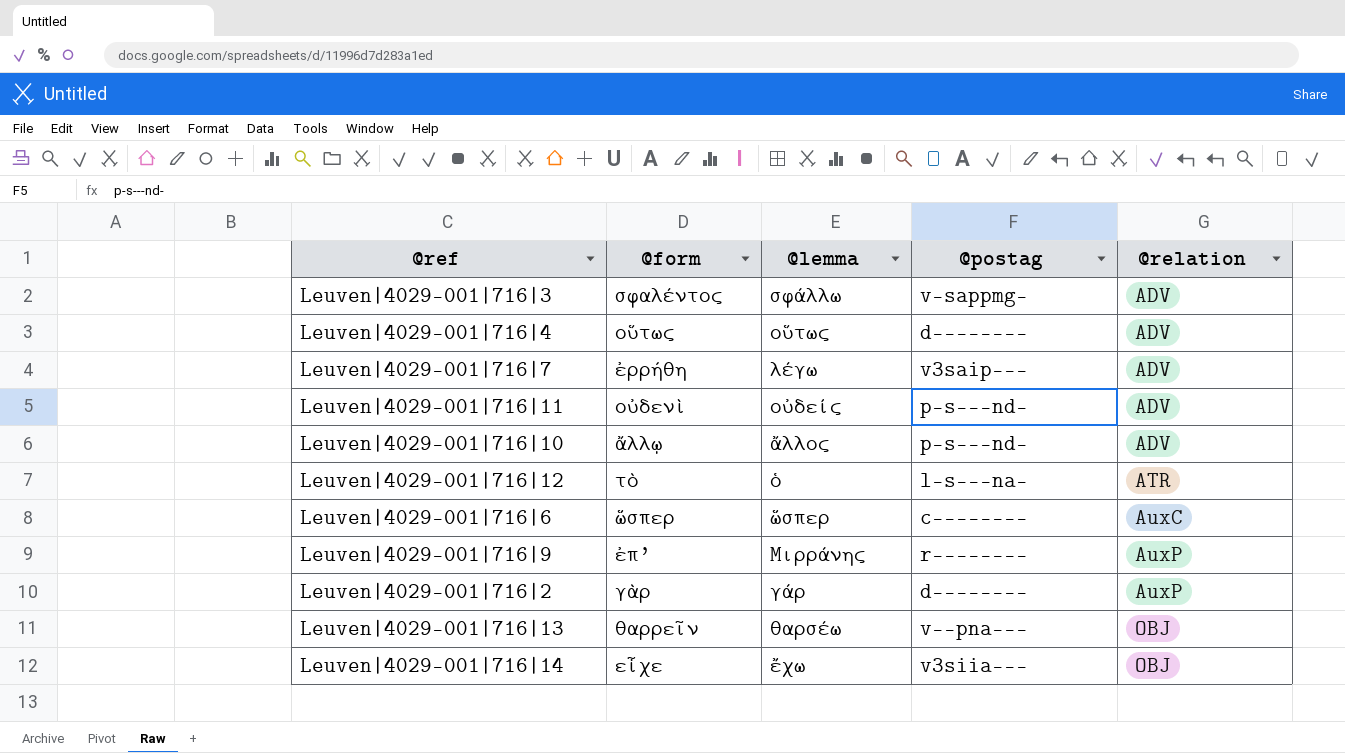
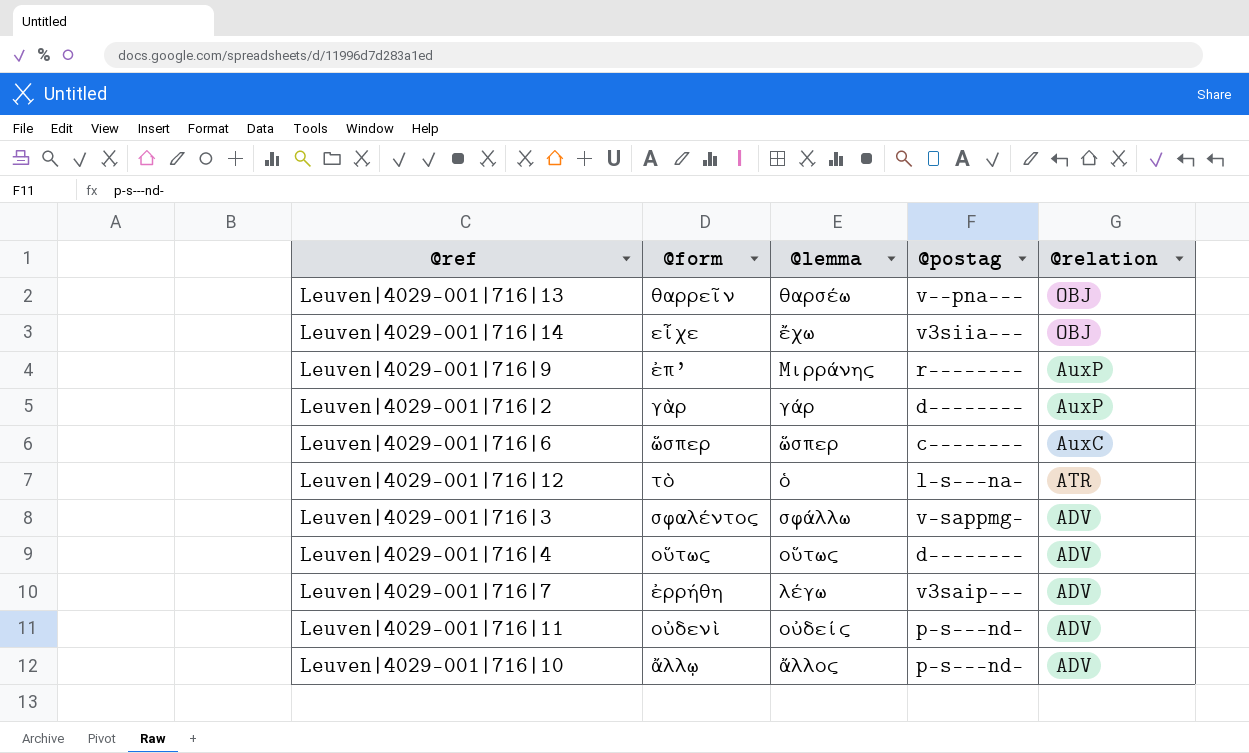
row order: @relation ascending -> @relation descending

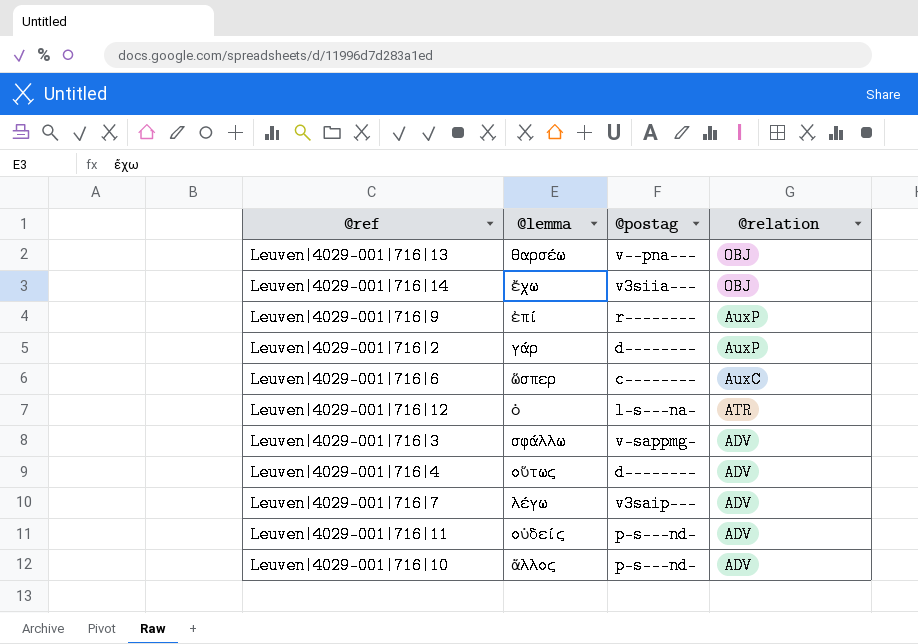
column @form | position: 2 -> none
Leuven|4029-001|716|9 | @lemma: Μιρράνης -> ἐπί

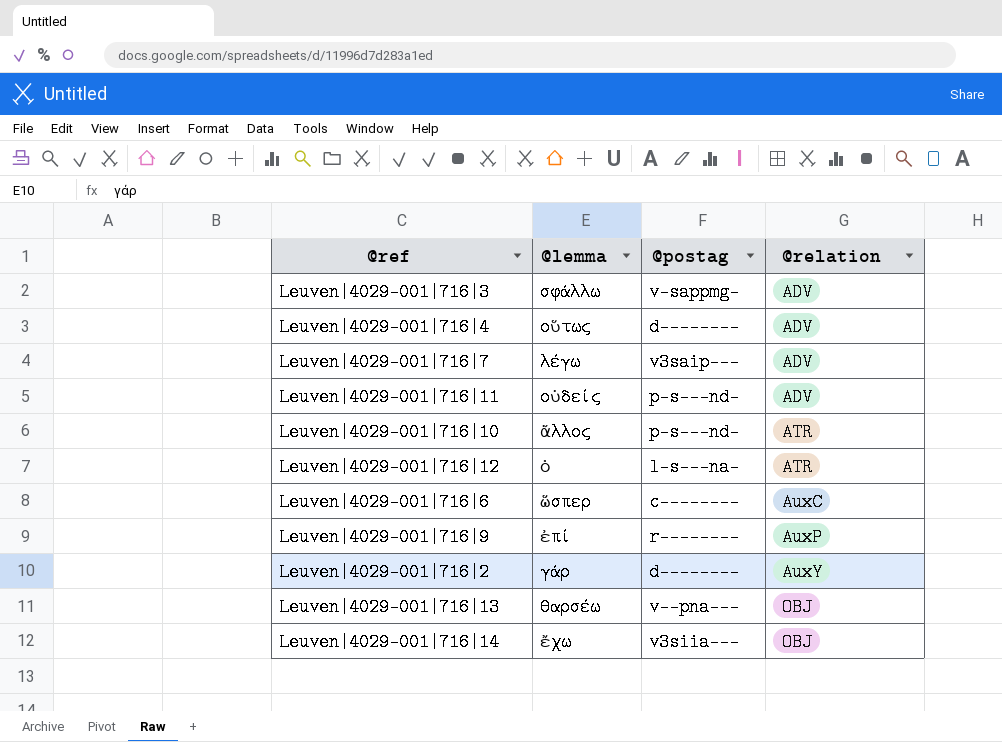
row order: @relation descending -> @relation ascending
Leuven|4029-001|716|10 | @relation: ADV -> ATR
Leuven|4029-001|716|2 | @relation: AuxP -> AuxY

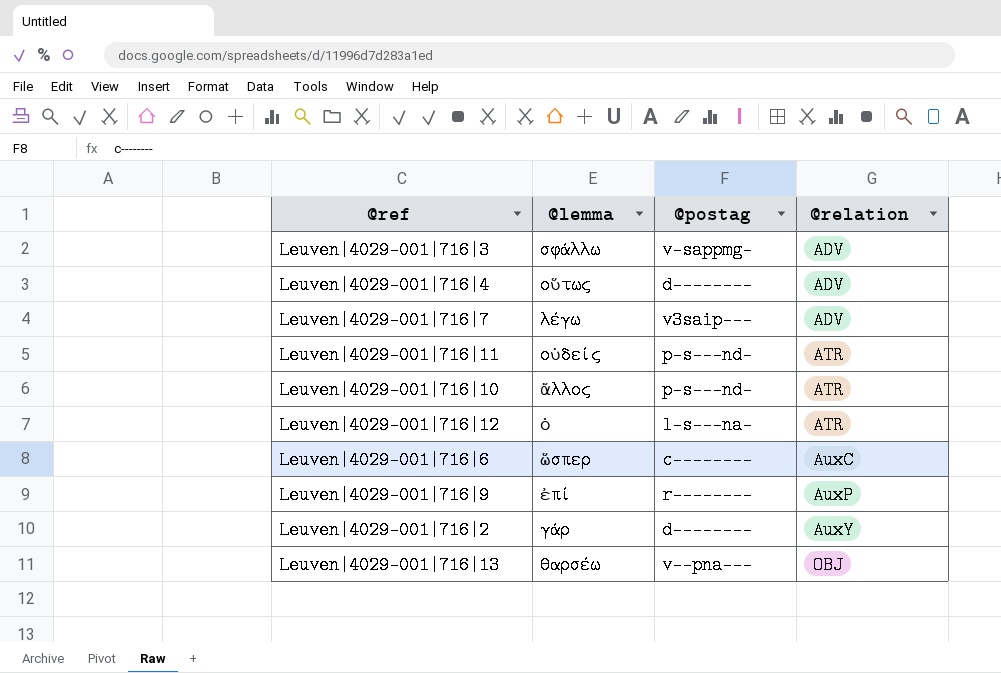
row Leuven|4029-001|716|14: ἔχω | v3siia--- | OBJ -> none
Leuven|4029-001|716|11 | @relation: ADV -> ATR

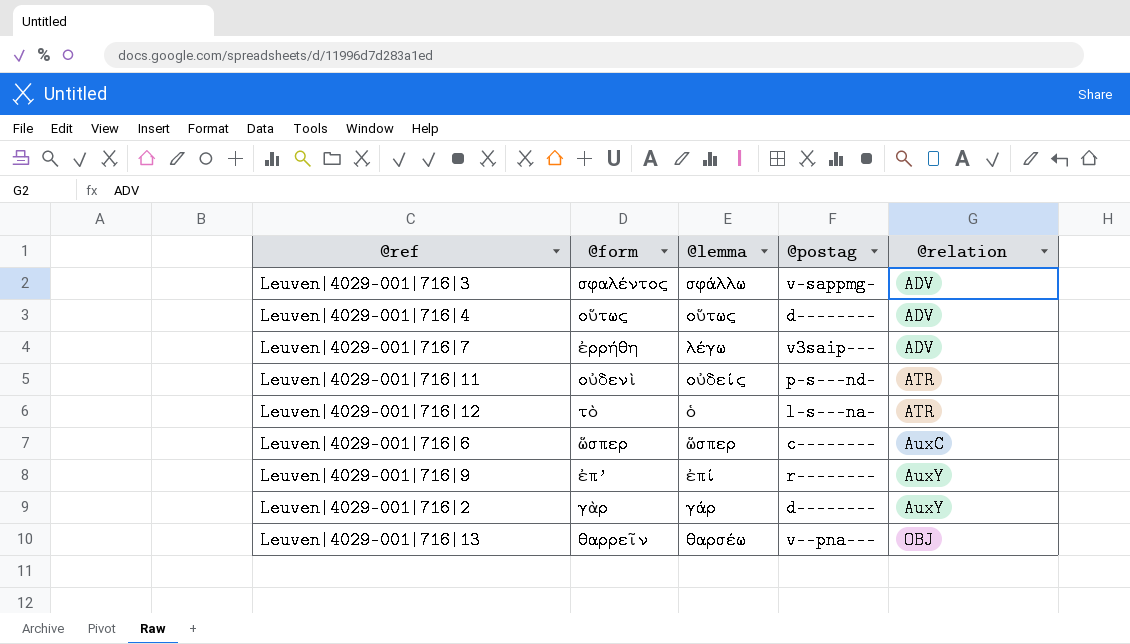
column @form | position: none -> 2
row Leuven|4029-001|716|10: ἄλλος | p-s---nd- | ATR -> none
Leuven|4029-001|716|9 | @relation: AuxP -> AuxY

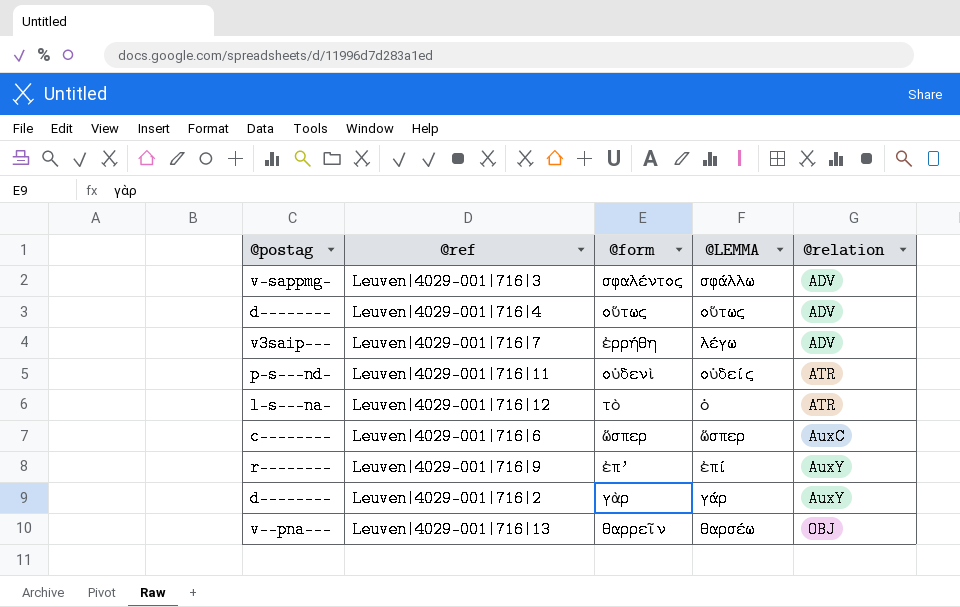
column @postag | position: 4 -> 1
column name: @lemma -> @LEMMA

